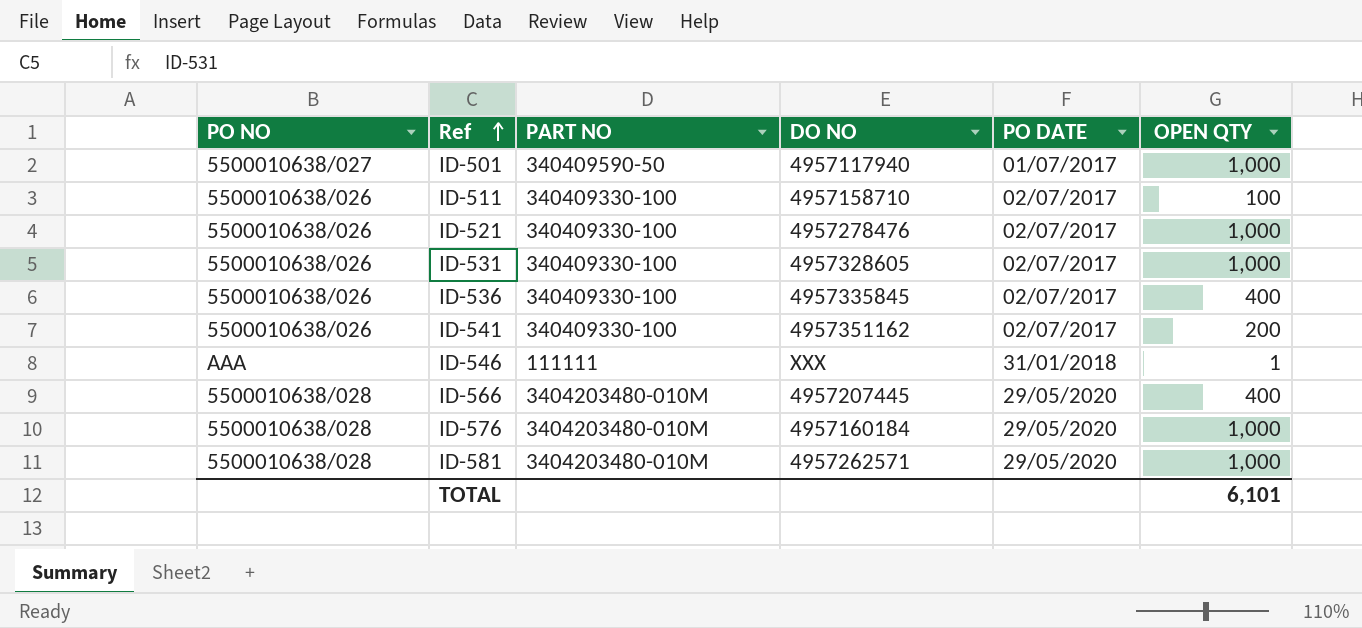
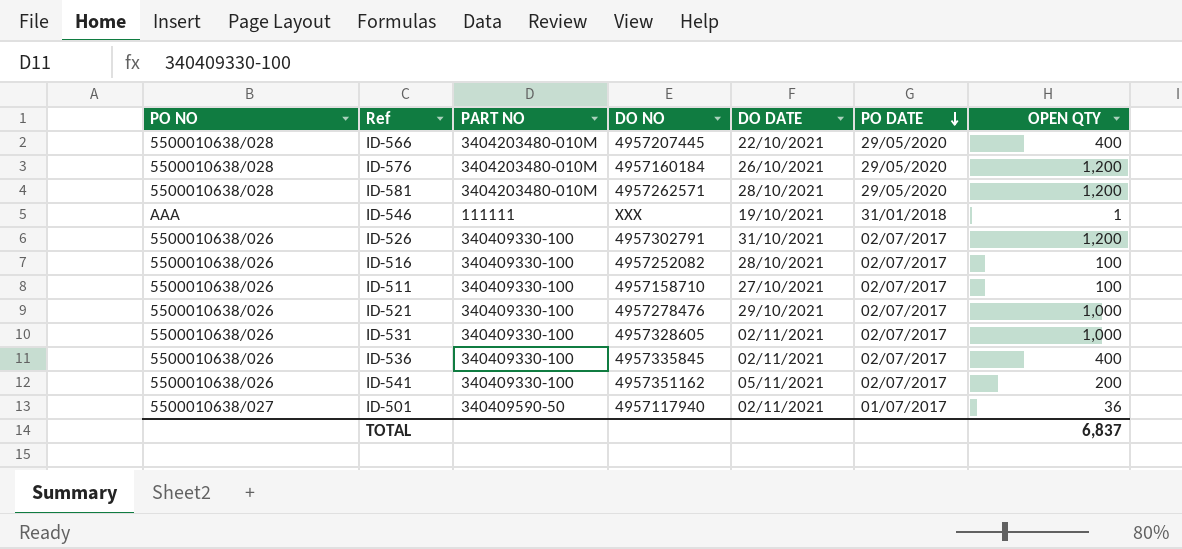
row order: Ref ascending -> PO DATE descending
column DO DATE | position: none -> 5
ID-576 | OPEN QTY: 1,000 -> 1,200
ID-581 | OPEN QTY: 1,000 -> 1,200
row ID-526: none -> 5500010638/026 | 340409330-100 | 4957302791 | 31/10/2021 | 02/07/2017 | 1,200
row ID-516: none -> 5500010638/026 | 340409330-100 | 4957252082 | 28/10/2021 | 02/07/2017 | 100
ID-501 | OPEN QTY: 1,000 -> 36
TOTAL | OPEN QTY: 6,101 -> 6,837

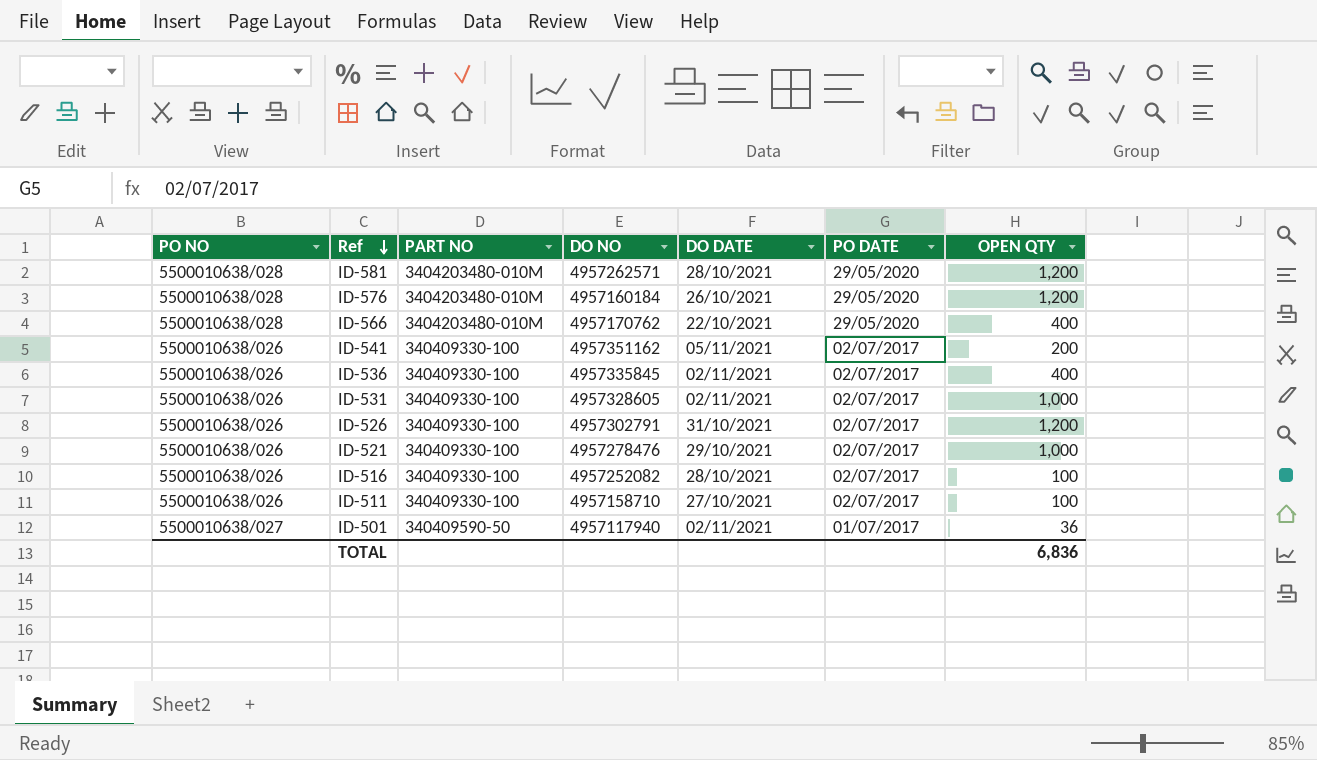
row order: PO DATE descending -> Ref descending
row ID-546: AAA | 111111 | XXX | 19/10/2021 | 31/01/2018 | 1 -> none
ID-566 | DO NO: 4957207445 -> 4957170762
TOTAL | OPEN QTY: 6,837 -> 6,836

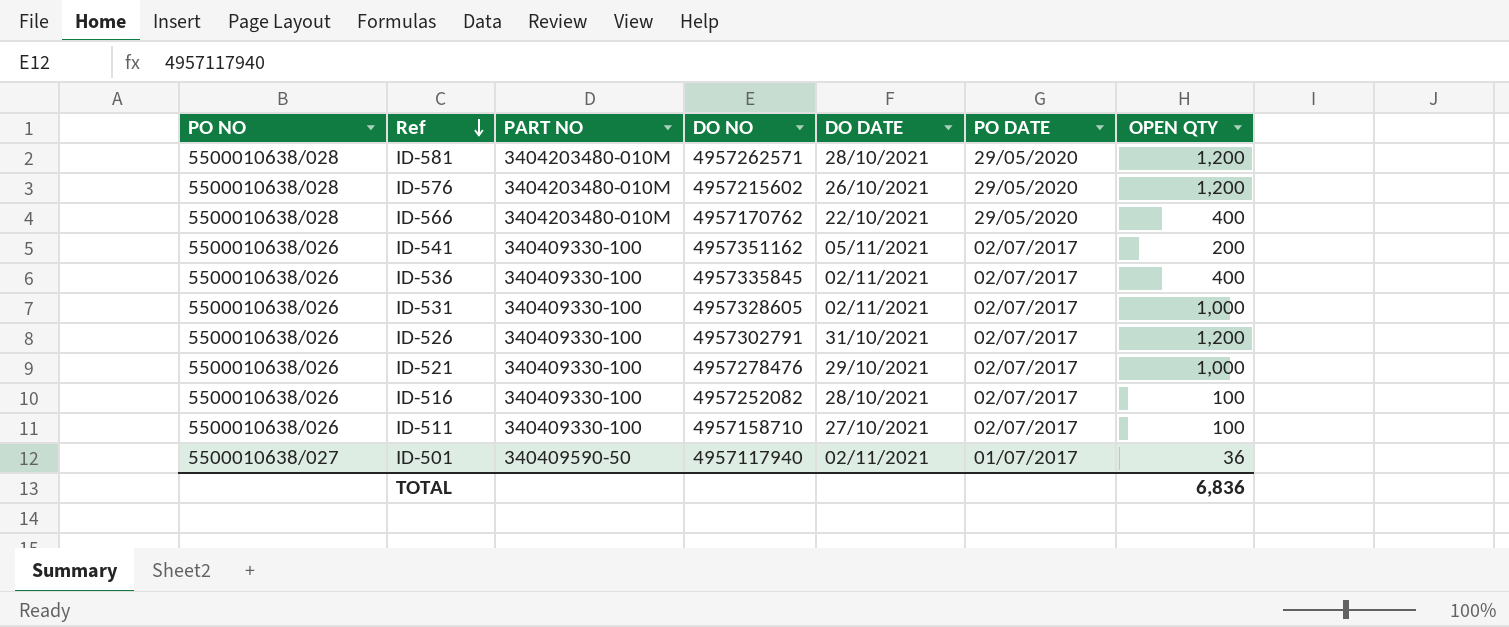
ID-576 | DO NO: 4957160184 -> 4957215602

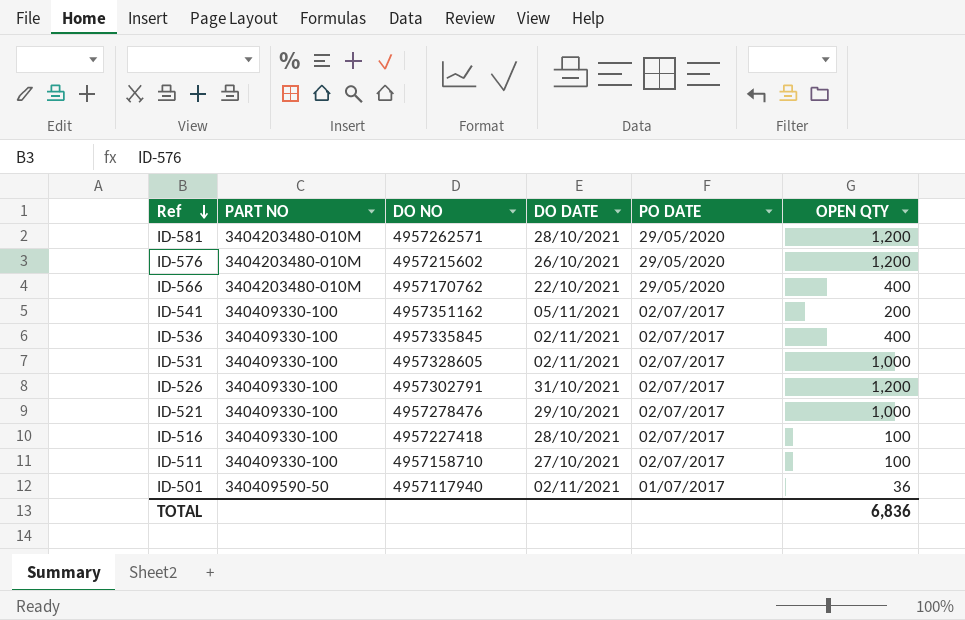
column PO NO | position: 1 -> none
ID-516 | DO NO: 4957252082 -> 4957227418

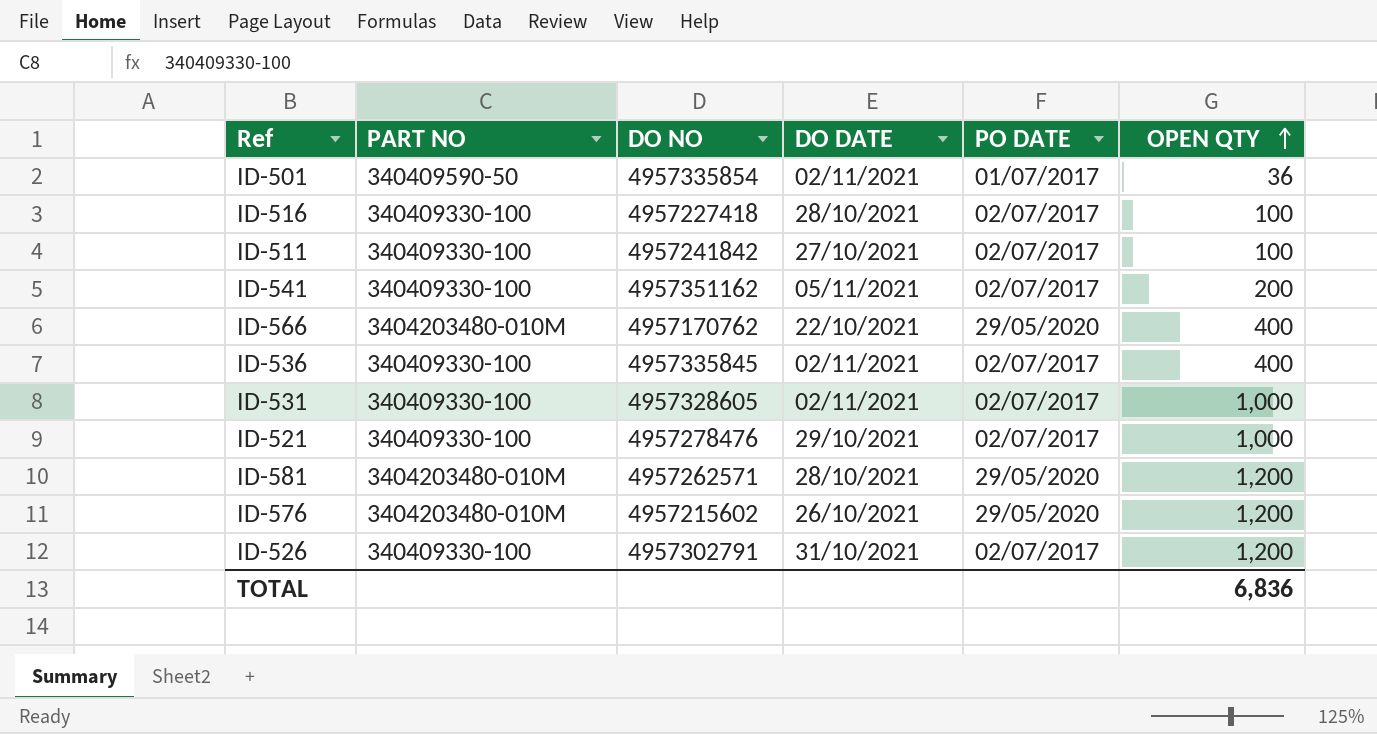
row order: Ref descending -> OPEN QTY ascending
ID-501 | DO NO: 4957117940 -> 4957335854
ID-511 | DO NO: 4957158710 -> 4957241842

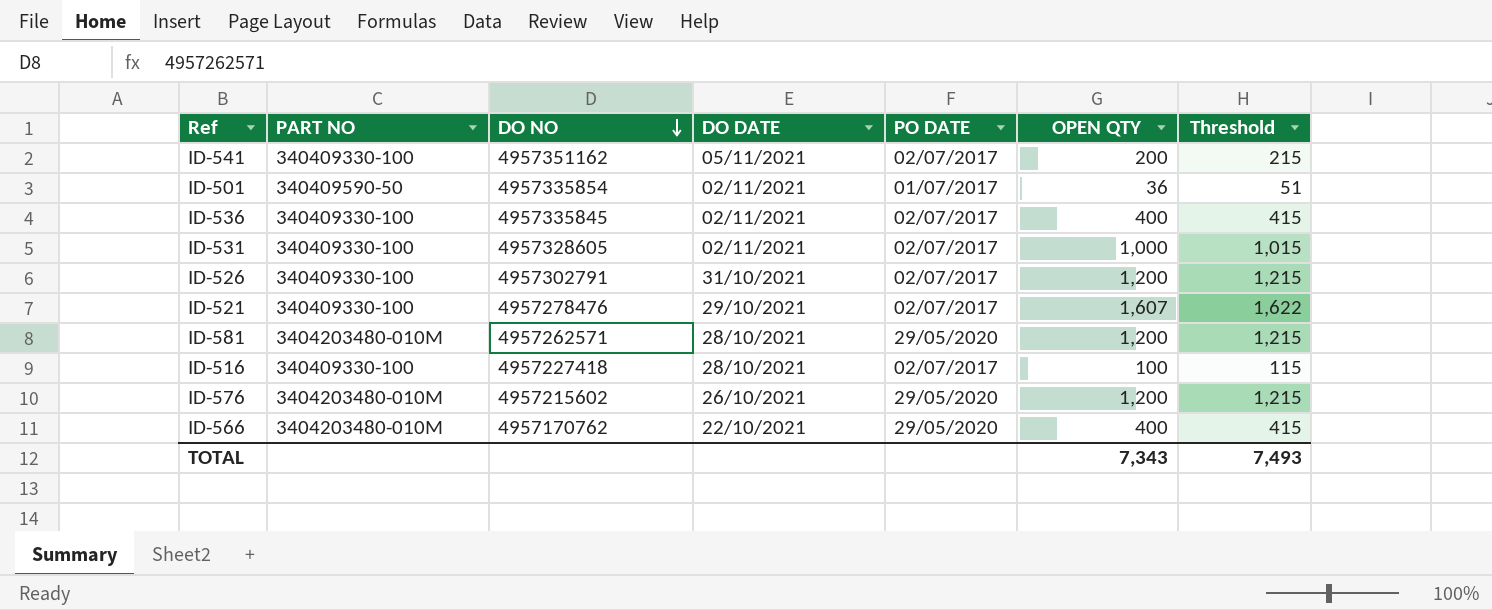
row order: OPEN QTY ascending -> DO NO descending
column Threshold | formula: none -> [OPEN QTY] + 15
row ID-511: 340409330-100 | 4957241842 | 27/10/2021 | 02/07/2017 | 100 -> none
ID-521 | OPEN QTY: 1,000 -> 1,607
TOTAL | OPEN QTY: 6,836 -> 7,343

